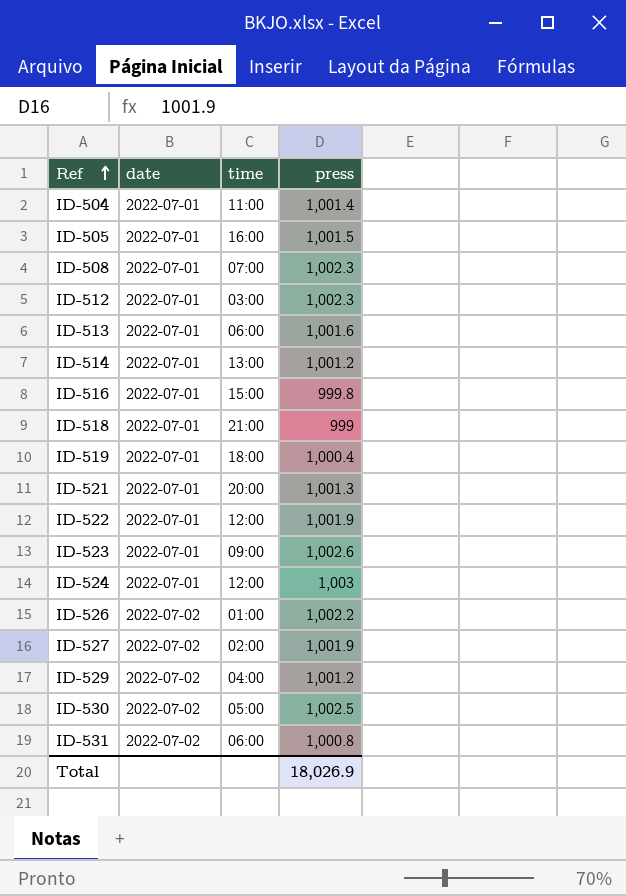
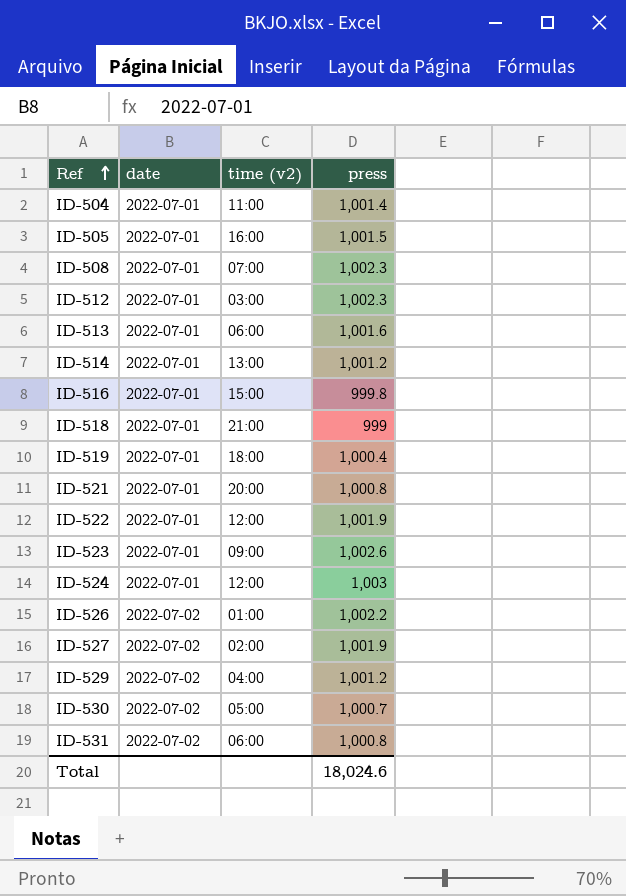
column name: time -> time (v2)
ID-521 | press: 1,001.3 -> 1,000.8
ID-530 | press: 1,002.5 -> 1,000.7
Total | press: 18,026.9 -> 18,024.6

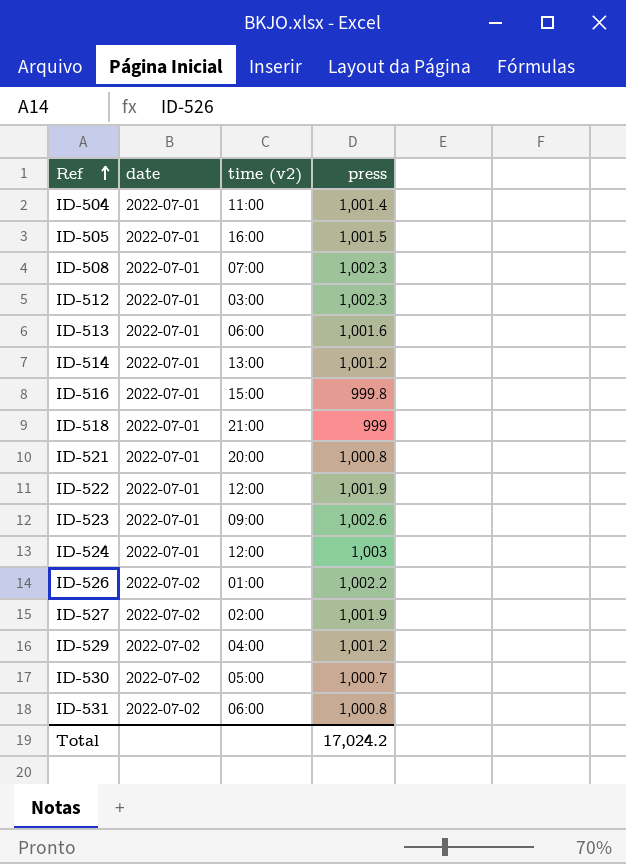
row ID-519: 2022-07-01 | 18:00 | 1,000.4 -> none
Total | press: 18,024.6 -> 17,024.2

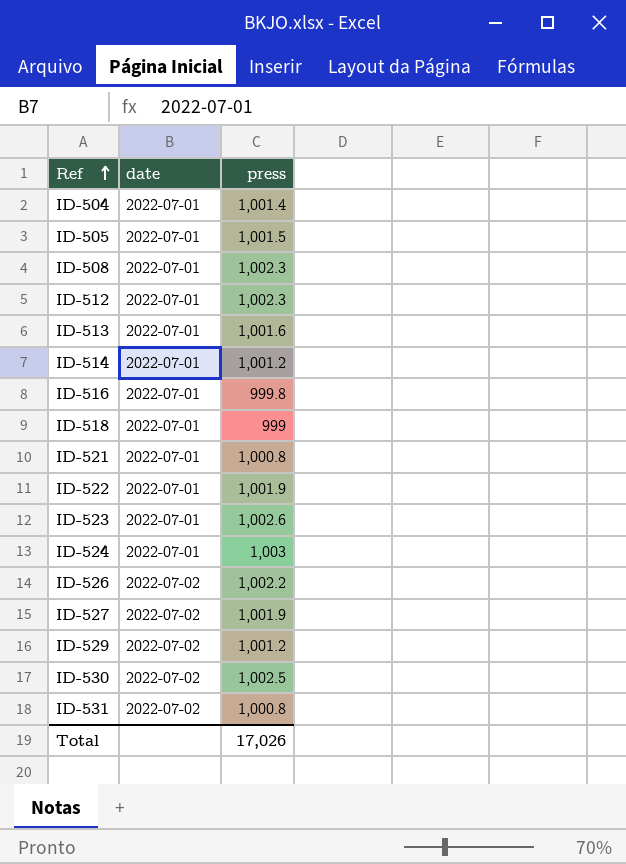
column time (v2) | position: 3 -> none
ID-530 | press: 1,000.7 -> 1,002.5
Total | press: 17,024.2 -> 17,026

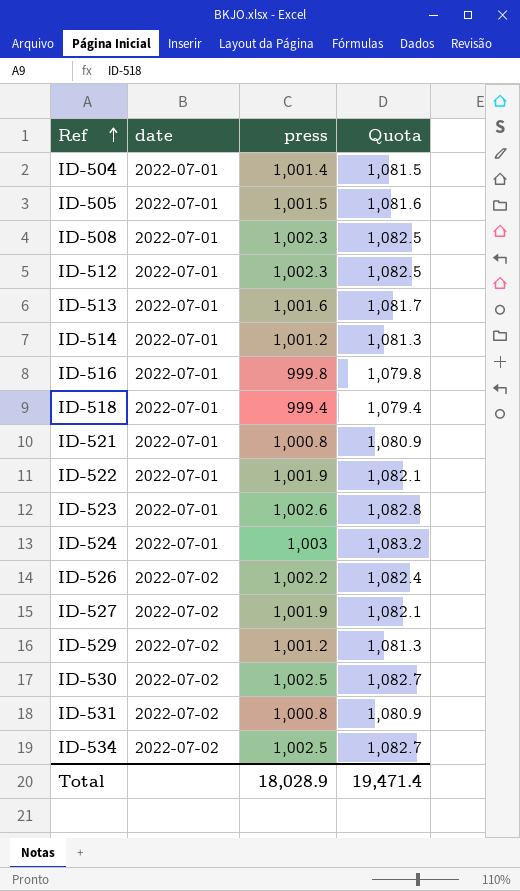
column Quota | formula: none -> [press] * 1.08
ID-518 | press: 999 -> 999.4
row ID-534: none -> 2022-07-02 | 1,002.5 | 1,082.7
Total | press: 17,026 -> 18,028.9

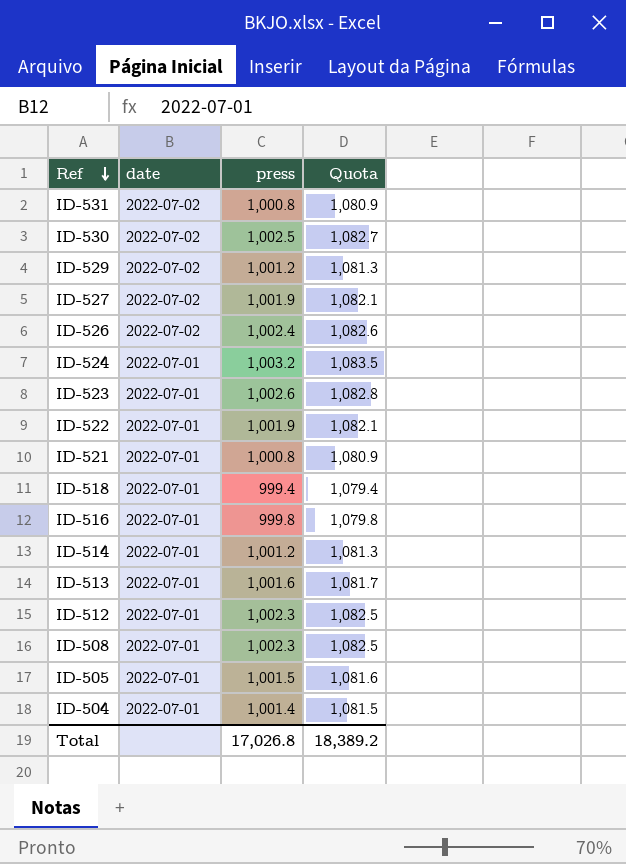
row order: Ref ascending -> Ref descending
row ID-534: 2022-07-02 | 1,002.5 | 1,082.7 -> none
ID-526 | press: 1,002.2 -> 1,002.4
ID-526 | Quota: 1,082.4 -> 1,082.6
ID-524 | press: 1,003 -> 1,003.2
ID-524 | Quota: 1,083.2 -> 1,083.5
Total | press: 18,028.9 -> 17,026.8
Total | Quota: 19,471.4 -> 18,389.2

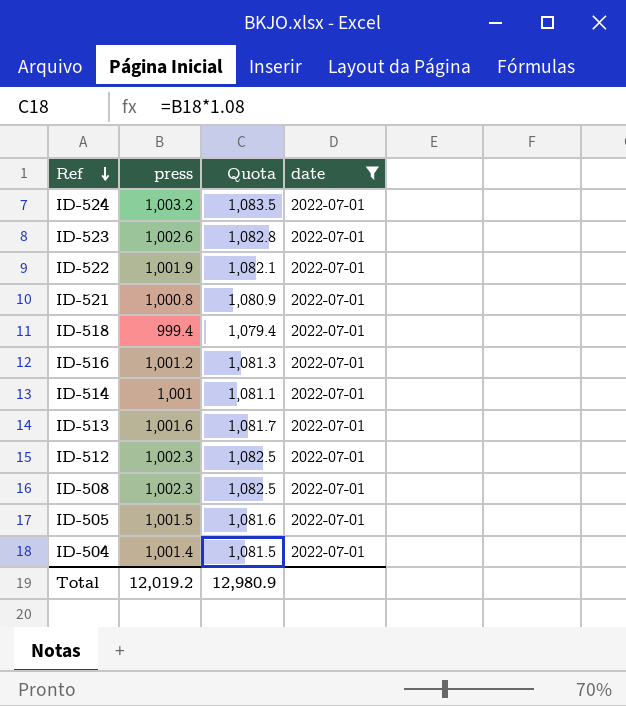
filter: none -> date = 2022-07-01
column date | position: 2 -> 4
ID-516 | press: 999.8 -> 1,001.2
ID-516 | Quota: 1,079.8 -> 1,081.3
ID-514 | press: 1,001.2 -> 1,001
ID-514 | Quota: 1,081.3 -> 1,081.1
Total | press: 17,026.8 -> 12,019.2
Total | Quota: 18,389.2 -> 12,980.9

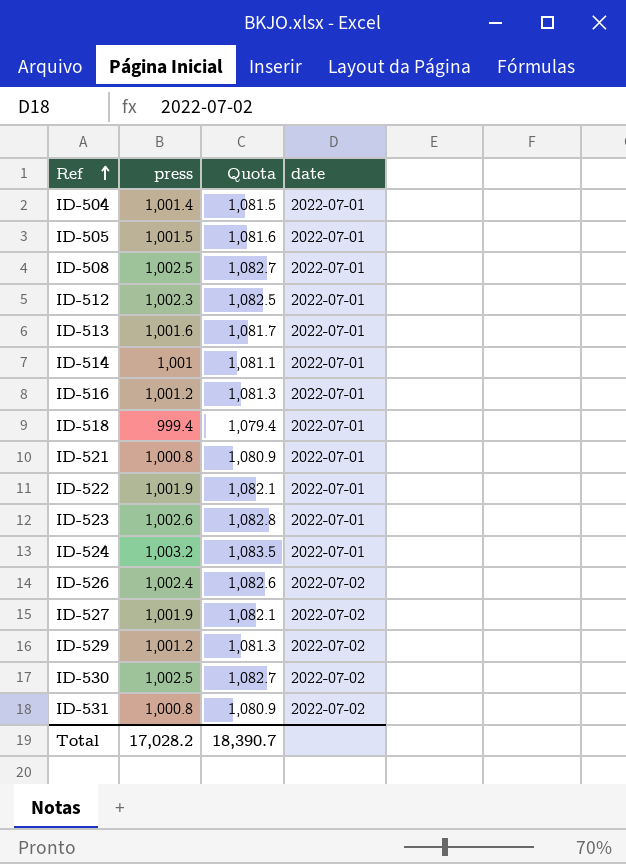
filter: date = 2022-07-01 -> none
row order: Ref descending -> Ref ascending
ID-508 | press: 1,002.3 -> 1,002.5
ID-508 | Quota: 1,082.5 -> 1,082.7
Total | press: 12,019.2 -> 17,028.2
Total | Quota: 12,980.9 -> 18,390.7

